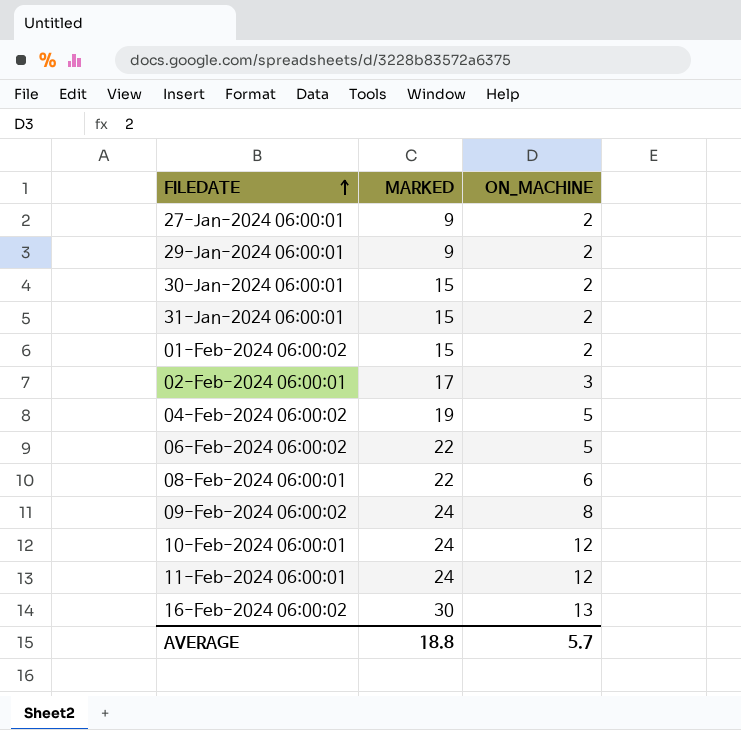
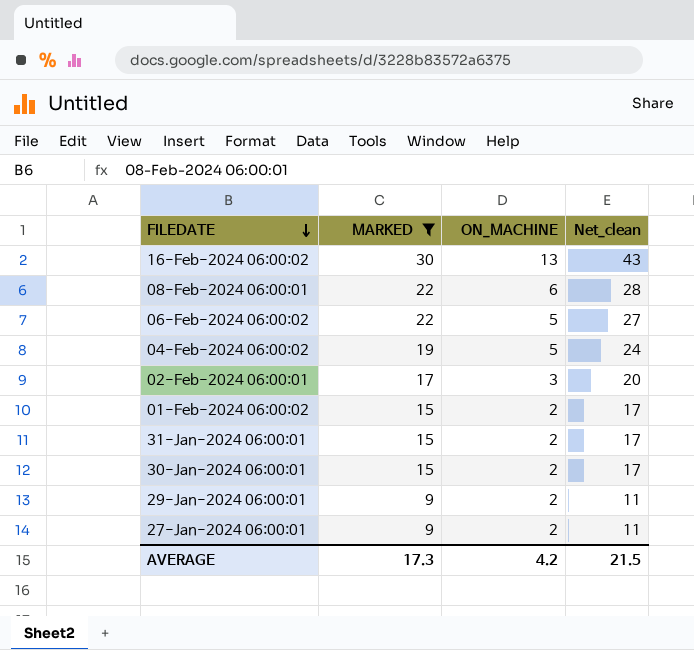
filter: none -> MARKED != 24
row order: FILEDATE ascending -> FILEDATE descending
column Net_clean | formula: none -> [MARKED] + [ON_MACHINE]
AVERAGE | MARKED: 18.8 -> 17.3
AVERAGE | ON_MACHINE: 5.7 -> 4.2

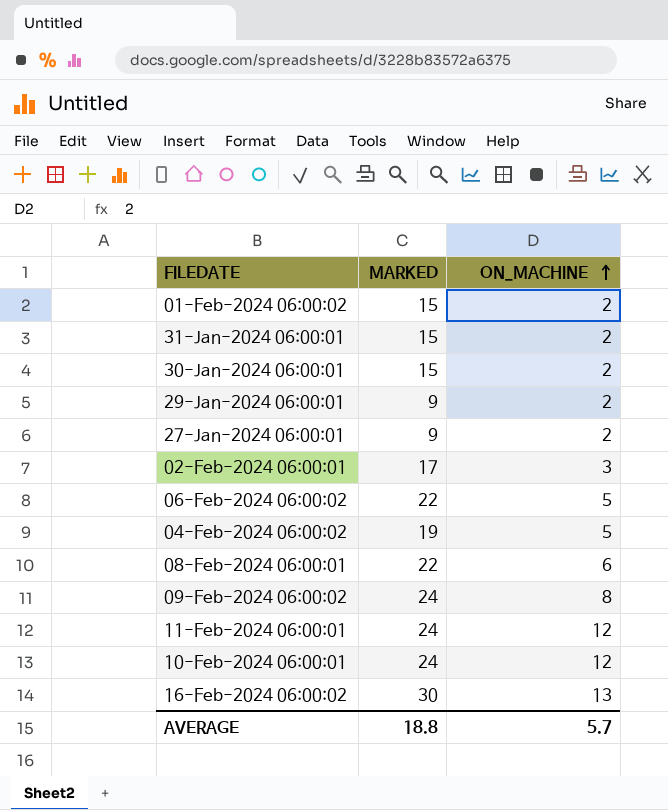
filter: MARKED != 24 -> none
row order: FILEDATE descending -> ON_MACHINE ascending
column Net_clean | formula: [MARKED] + [ON_MACHINE] -> none
AVERAGE | MARKED: 17.3 -> 18.8
AVERAGE | ON_MACHINE: 4.2 -> 5.7

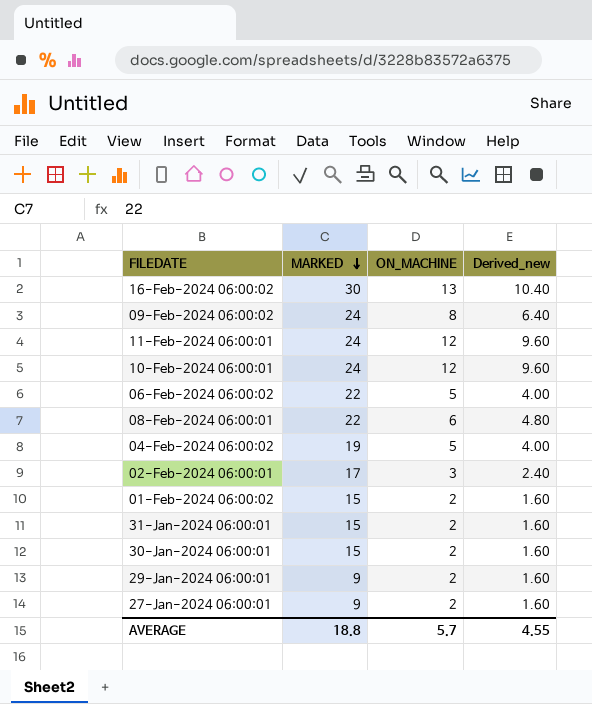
row order: ON_MACHINE ascending -> MARKED descending
column Derived_new | formula: none -> [ON_MACHINE] * 0.8

